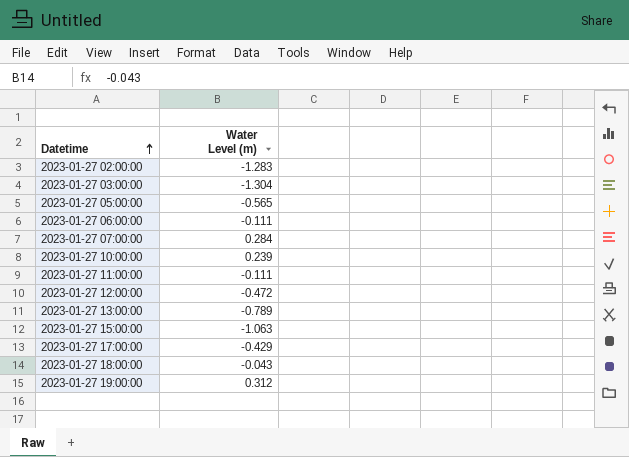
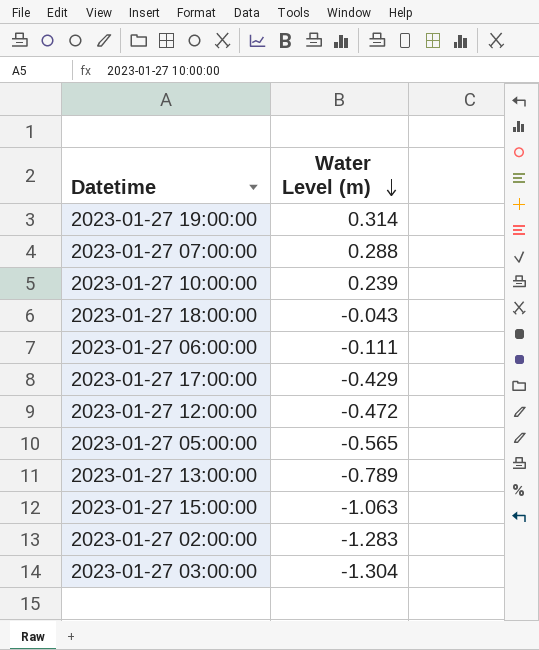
row order: Datetime ascending -> Water Level (m) descending
row 2023-01-27 11:00:00: -0.111 -> none
2023-01-27 19:00:00 | Water Level (m): 0.312 -> 0.314
2023-01-27 07:00:00 | Water Level (m): 0.284 -> 0.288

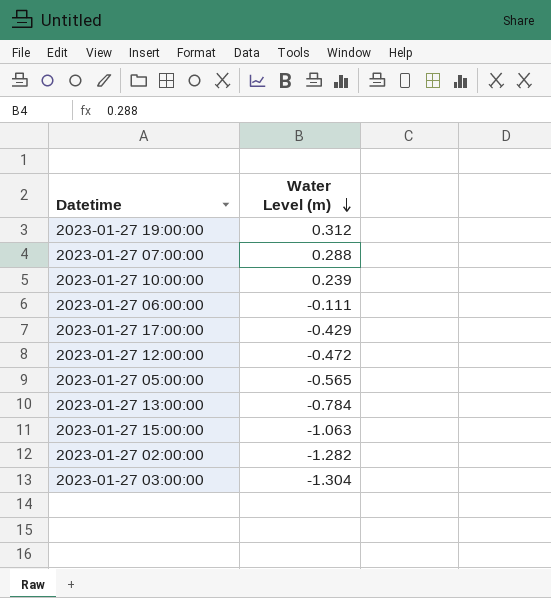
row 2023-01-27 18:00:00: -0.043 -> none
2023-01-27 19:00:00 | Water Level (m): 0.314 -> 0.312
2023-01-27 13:00:00 | Water Level (m): -0.789 -> -0.784
2023-01-27 02:00:00 | Water Level (m): -1.283 -> -1.282

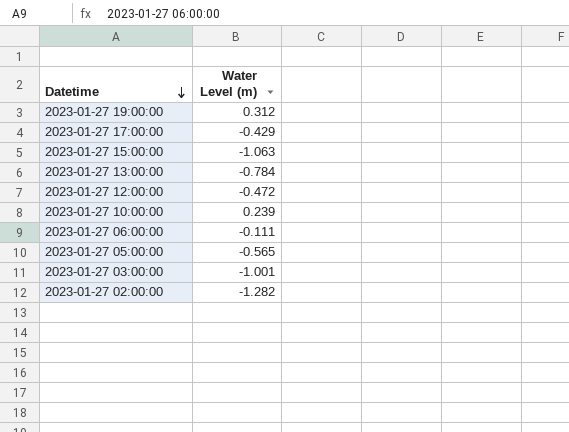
row order: Water Level (m) descending -> Datetime descending
row 2023-01-27 07:00:00: 0.288 -> none
2023-01-27 03:00:00 | Water Level (m): -1.304 -> -1.001

